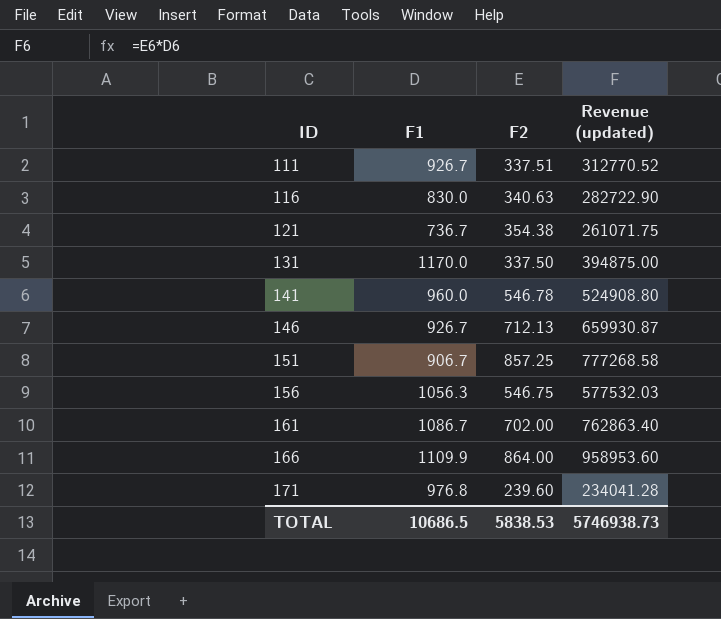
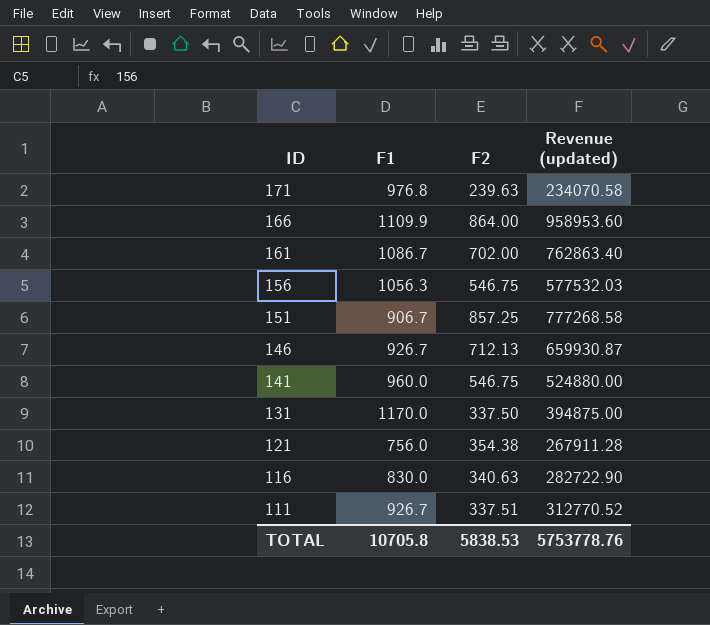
row order: ID ascending -> ID descending
171 | F2: 239.60 -> 239.63
171 | Revenue (updated): 234041.28 -> 234070.58
141 | F2: 546.78 -> 546.75
141 | Revenue (updated): 524908.80 -> 524880.00
121 | F1: 736.7 -> 756.0
121 | Revenue (updated): 261071.75 -> 267911.28
TOTAL | F1: 10686.5 -> 10705.8
TOTAL | Revenue (updated): 5746938.73 -> 5753778.76

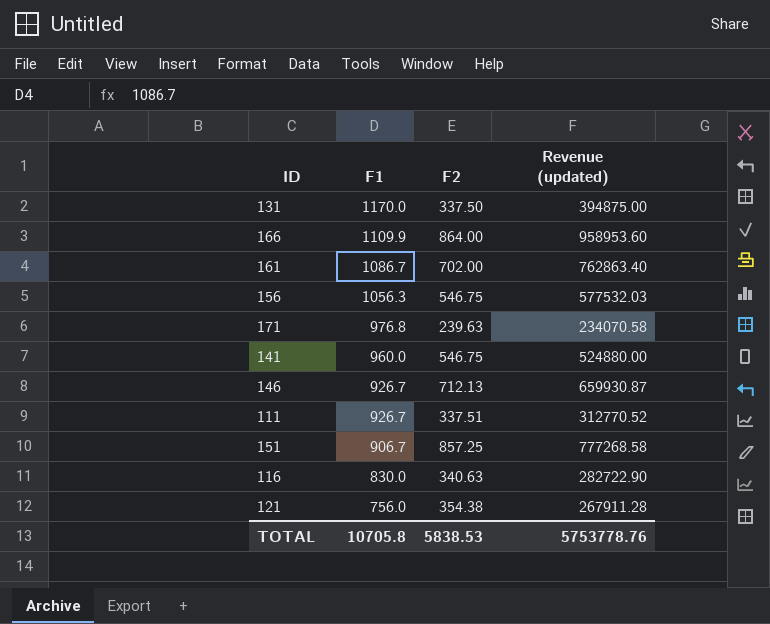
row order: ID descending -> F1 descending

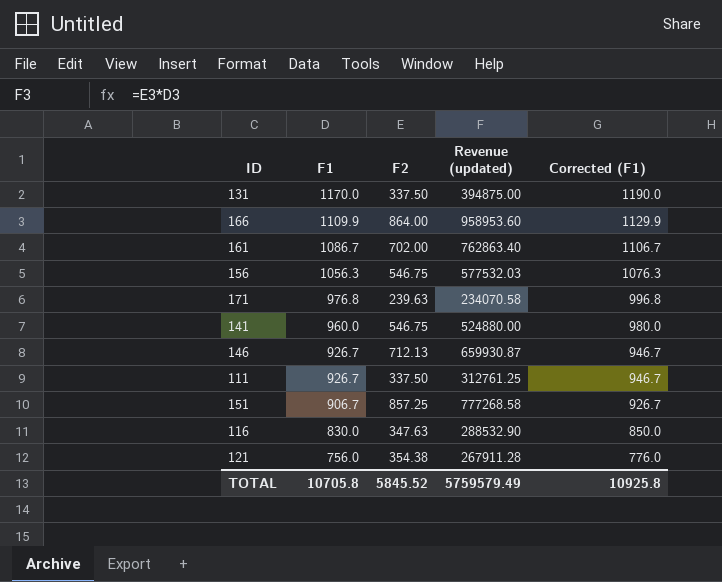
column Corrected (F1) | formula: none -> [F1] + 20
111 | F2: 337.51 -> 337.50
111 | Revenue (updated): 312770.52 -> 312761.25
116 | F2: 340.63 -> 347.63
116 | Revenue (updated): 282722.90 -> 288532.90
TOTAL | F2: 5838.53 -> 5845.52
TOTAL | Revenue (updated): 5753778.76 -> 5759579.49

